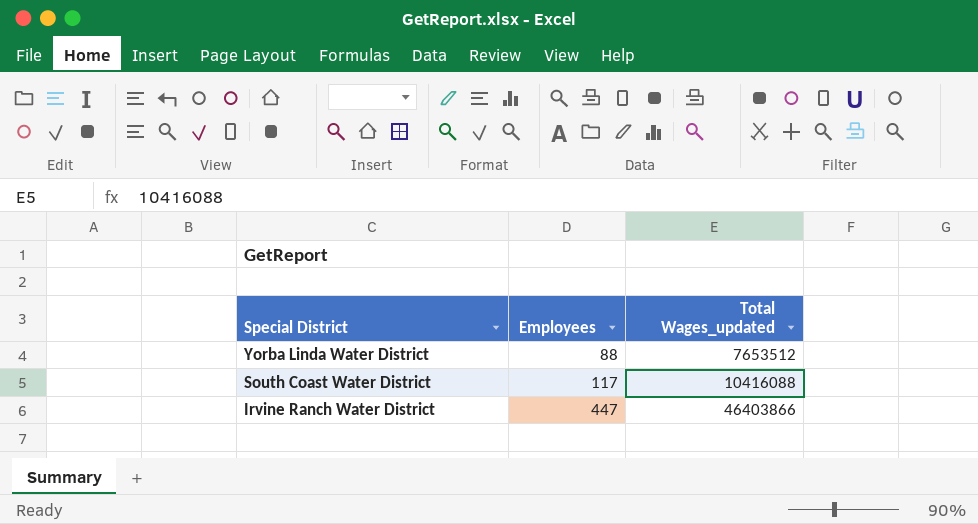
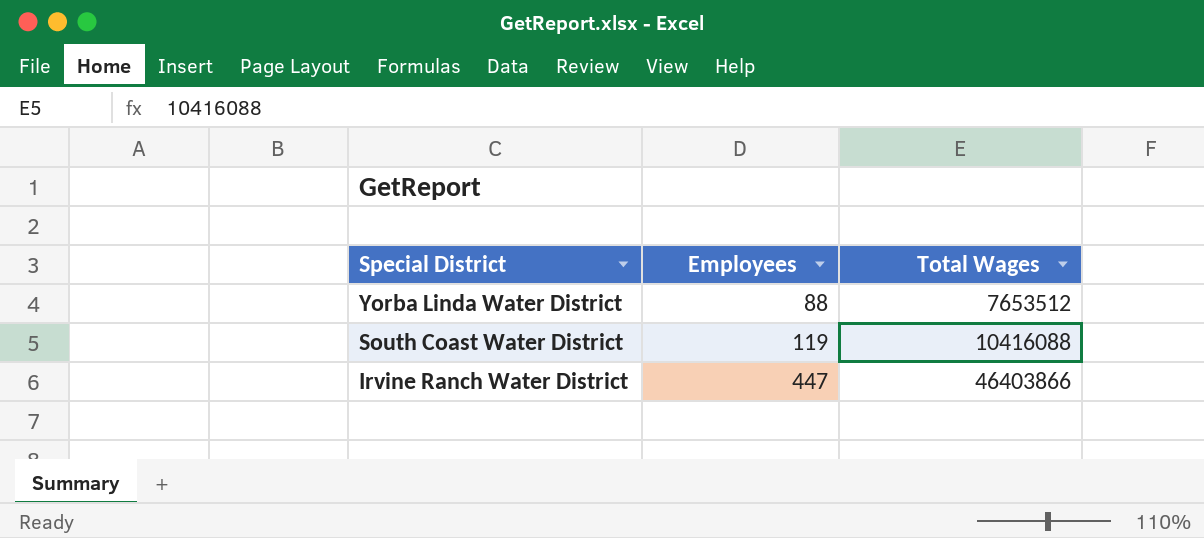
column name: Total Wages_updated -> Total Wages
South Coast Water District | Employees: 117 -> 119

